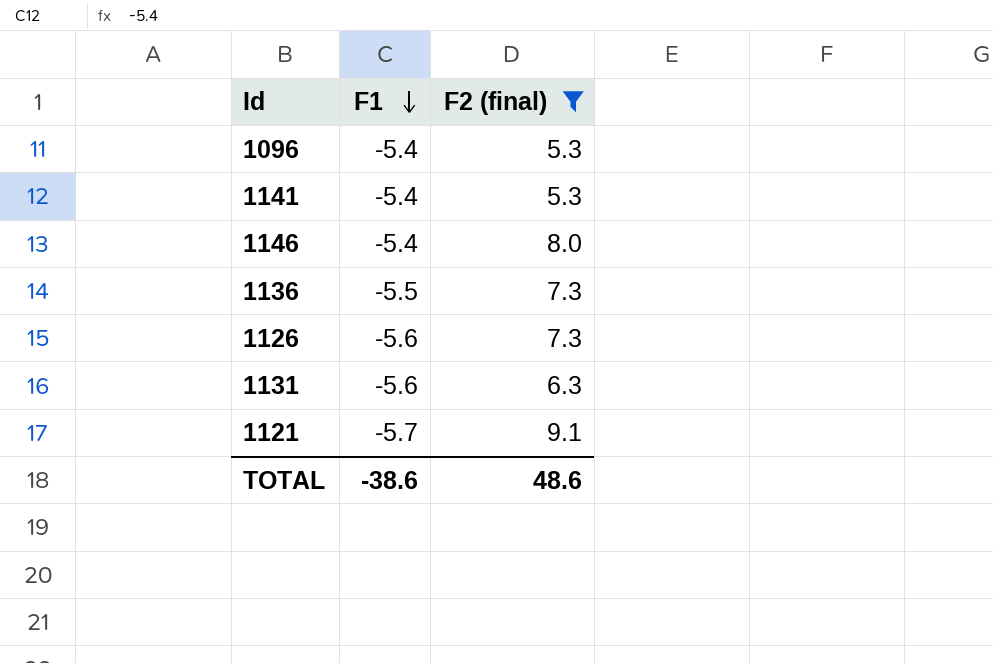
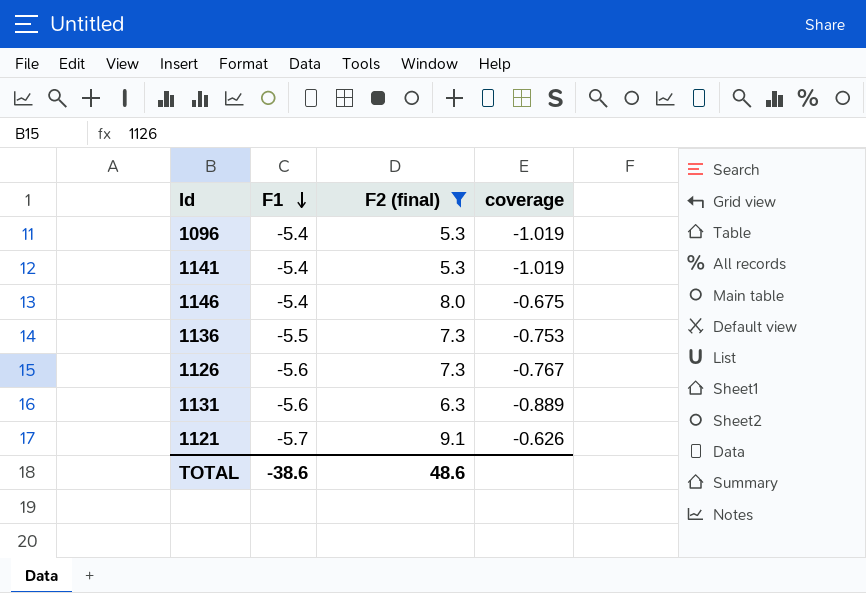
column coverage | formula: none -> [F1] / [F2 (final)]

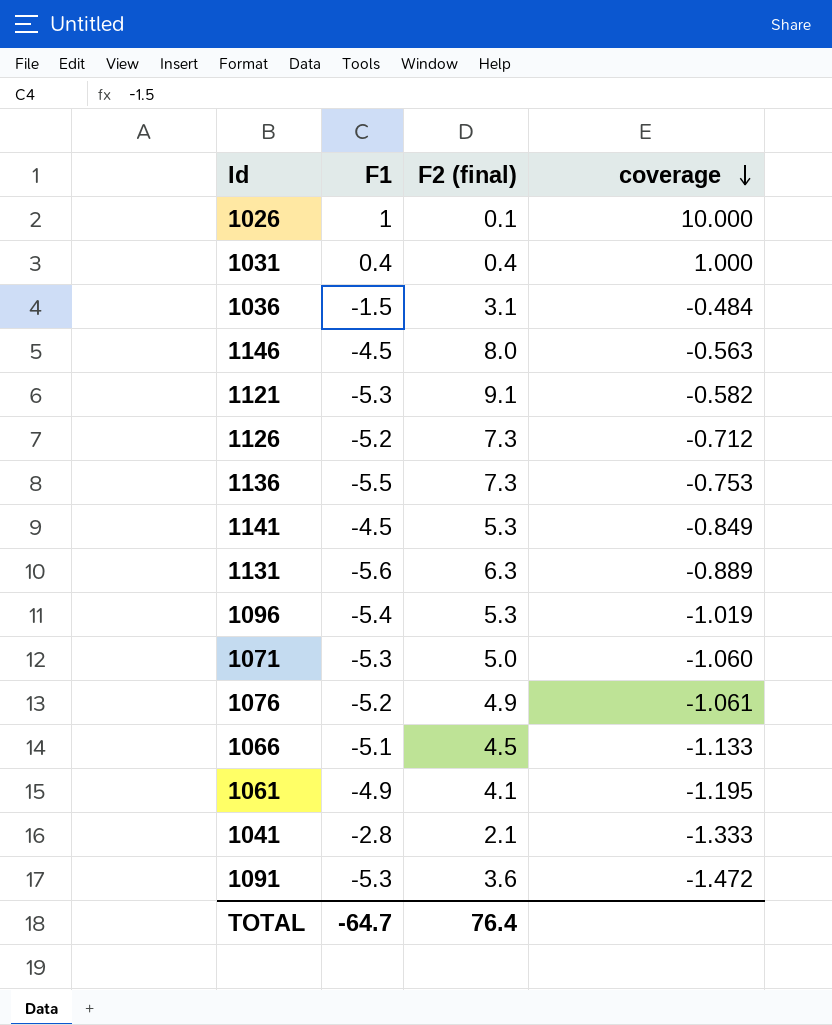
filter: F2 (final) >= 5.3 -> none
row order: F1 descending -> coverage descending
1146 | F1: -5.4 -> -4.5
1146 | coverage: -0.675 -> -0.563
1121 | F1: -5.7 -> -5.3
1121 | coverage: -0.626 -> -0.582
1126 | F1: -5.6 -> -5.2
1126 | coverage: -0.767 -> -0.712
1141 | F1: -5.4 -> -4.5
1141 | coverage: -1.019 -> -0.849
TOTAL | F1: -38.6 -> -64.7
TOTAL | F2 (final): 48.6 -> 76.4

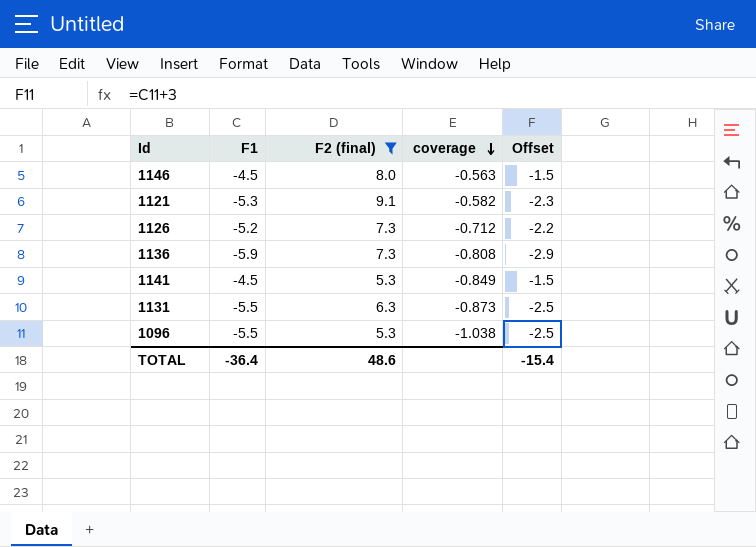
filter: none -> F2 (final) >= 5.3
column Offset | formula: none -> [F1] + 3
1136 | F1: -5.5 -> -5.9
1136 | coverage: -0.753 -> -0.808
1131 | F1: -5.6 -> -5.5
1131 | coverage: -0.889 -> -0.873
1096 | F1: -5.4 -> -5.5
1096 | coverage: -1.019 -> -1.038
TOTAL | F1: -64.7 -> -36.4
TOTAL | F2 (final): 76.4 -> 48.6

